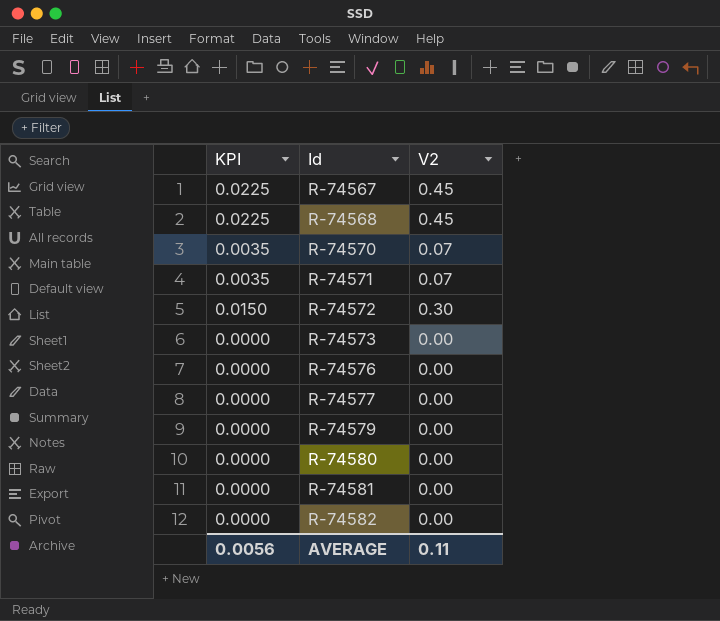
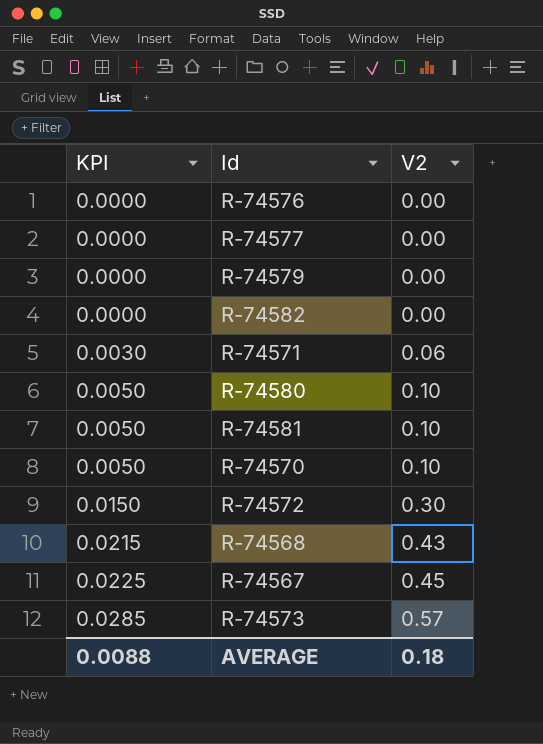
row order: Id ascending -> KPI ascending
R-74571 | KPI: 0.0035 -> 0.0030
R-74571 | V2: 0.07 -> 0.06
R-74580 | KPI: 0.0000 -> 0.0050
R-74580 | V2: 0.00 -> 0.10
R-74581 | KPI: 0.0000 -> 0.0050
R-74581 | V2: 0.00 -> 0.10
R-74570 | KPI: 0.0035 -> 0.0050
R-74570 | V2: 0.07 -> 0.10
R-74568 | KPI: 0.0225 -> 0.0215
R-74568 | V2: 0.45 -> 0.43
R-74573 | KPI: 0.0000 -> 0.0285
R-74573 | V2: 0.00 -> 0.57
AVERAGE | KPI: 0.0056 -> 0.0088
AVERAGE | V2: 0.11 -> 0.18

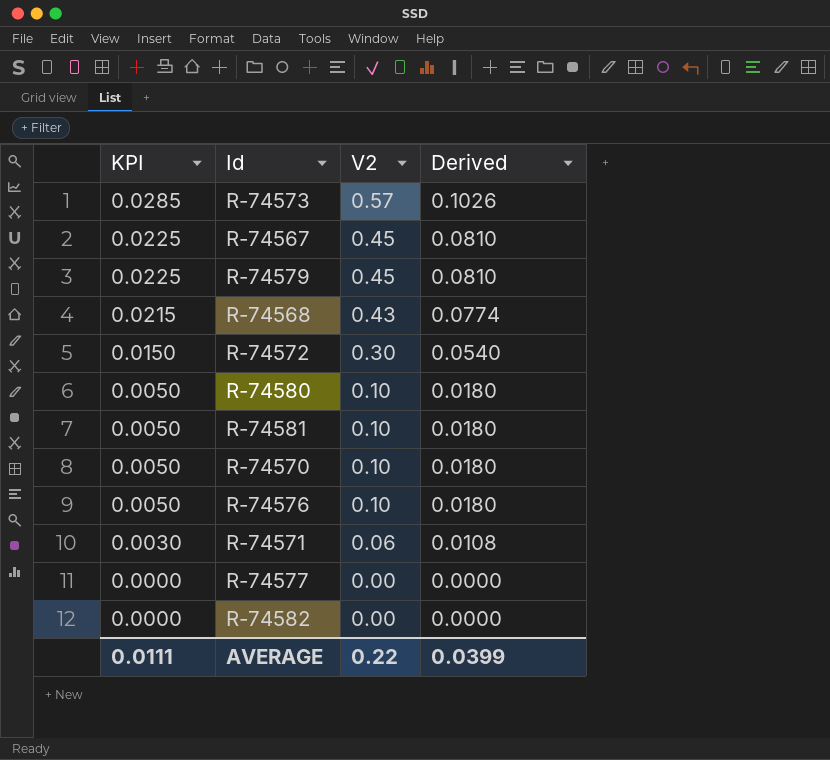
row order: KPI ascending -> KPI descending
column Derived | formula: none -> [V2] * 0.18
R-74579 | KPI: 0.0000 -> 0.0225
R-74579 | V2: 0.00 -> 0.45
R-74576 | KPI: 0.0000 -> 0.0050
R-74576 | V2: 0.00 -> 0.10
AVERAGE | KPI: 0.0088 -> 0.0111
AVERAGE | V2: 0.18 -> 0.22

